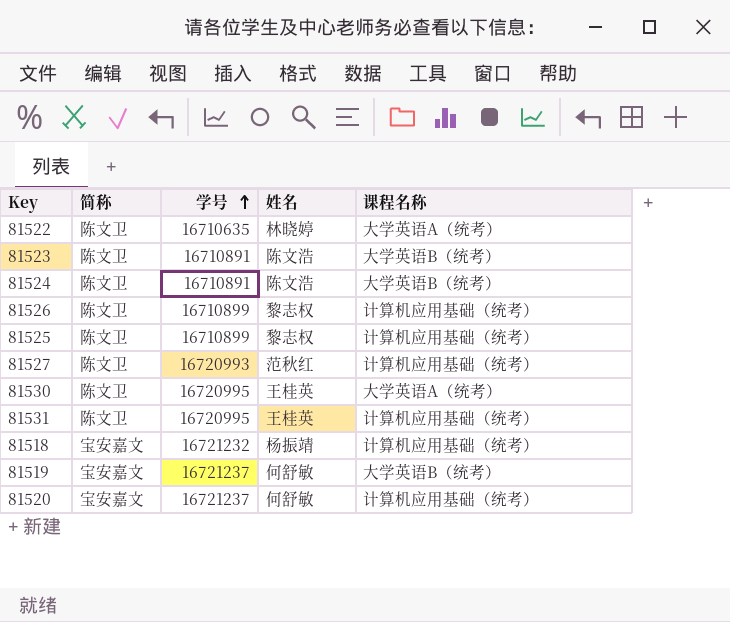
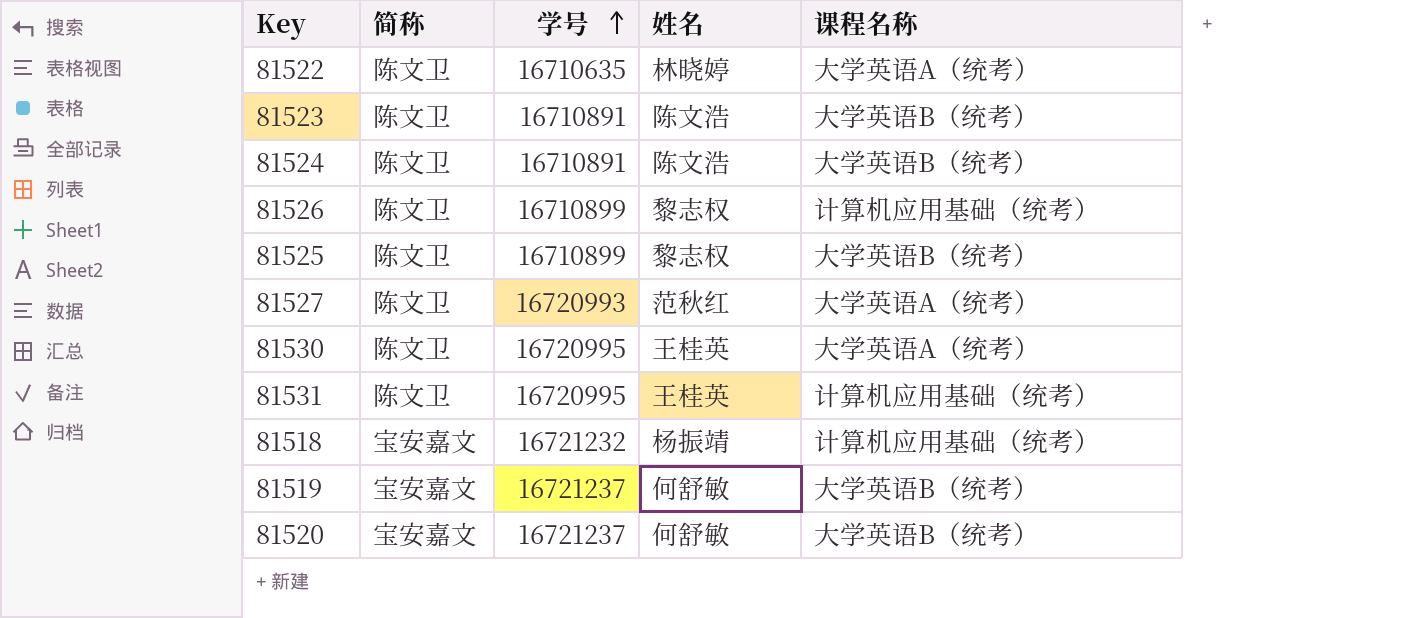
81525 | 课程名称: 计算机应用基础（统考） -> 大学英语B（统考）
81527 | 课程名称: 计算机应用基础（统考） -> 大学英语A（统考）
81520 | 课程名称: 计算机应用基础（统考） -> 大学英语B（统考）

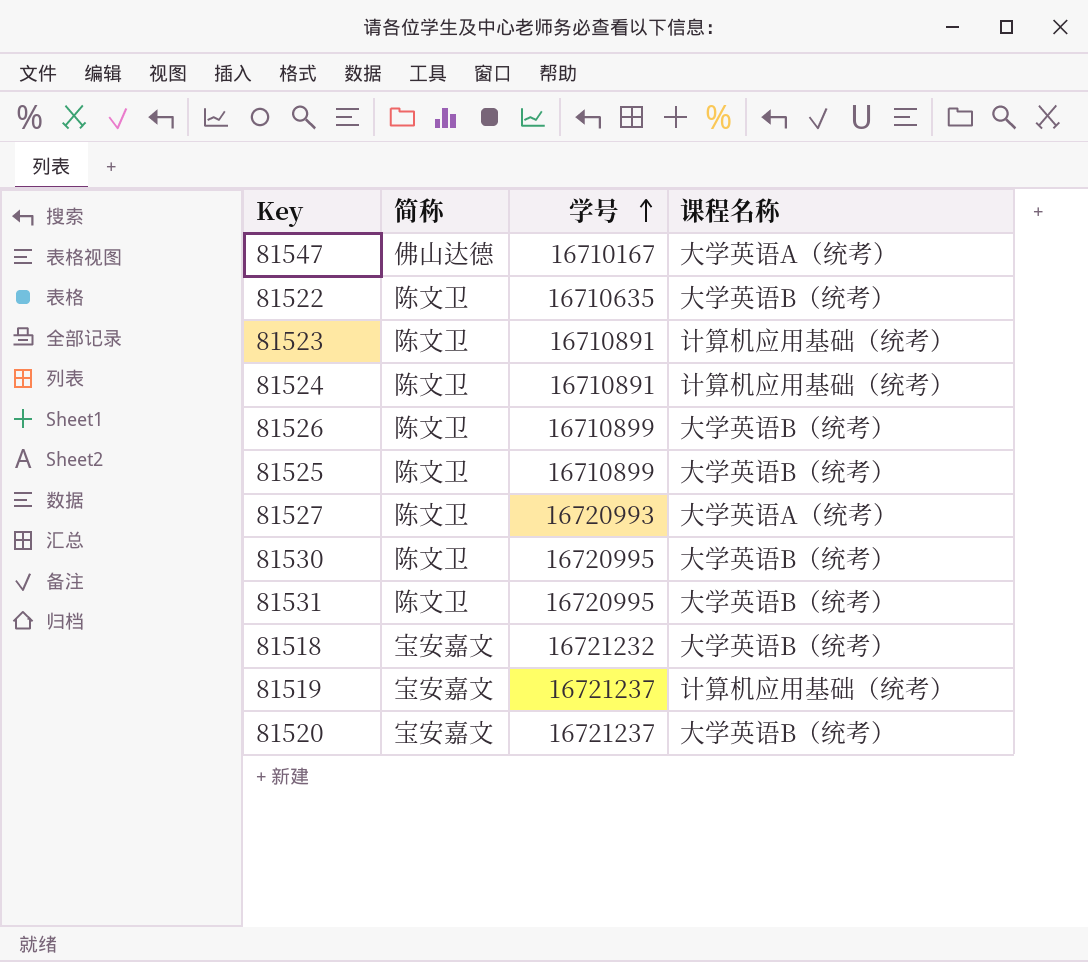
column 姓名 | position: 4 -> none
row 81547: none -> 佛山达德 | 16710167 | 大学英语A（统考）
81522 | 课程名称: 大学英语A（统考） -> 大学英语B（统考）
81523 | 课程名称: 大学英语B（统考） -> 计算机应用基础（统考）
81524 | 课程名称: 大学英语B（统考） -> 计算机应用基础（统考）
81526 | 课程名称: 计算机应用基础（统考） -> 大学英语B（统考）
81530 | 课程名称: 大学英语A（统考） -> 大学英语B（统考）
81531 | 课程名称: 计算机应用基础（统考） -> 大学英语B（统考）
81518 | 课程名称: 计算机应用基础（统考） -> 大学英语B（统考）
81519 | 课程名称: 大学英语B（统考） -> 计算机应用基础（统考）

